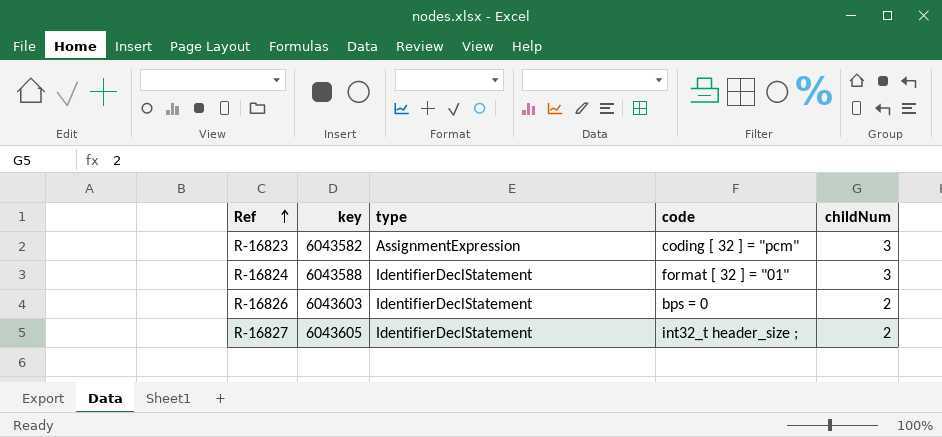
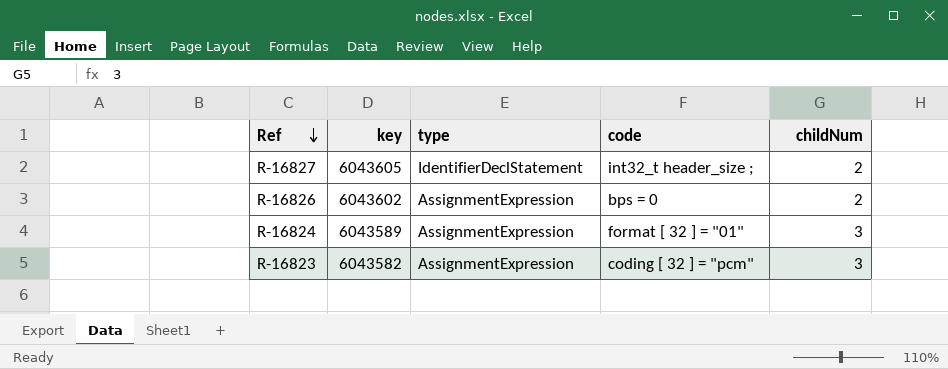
row order: Ref ascending -> Ref descending
R-16826 | key: 6043603 -> 6043602
R-16826 | type: IdentifierDeclStatement -> AssignmentExpression
R-16824 | key: 6043588 -> 6043589
R-16824 | type: IdentifierDeclStatement -> AssignmentExpression

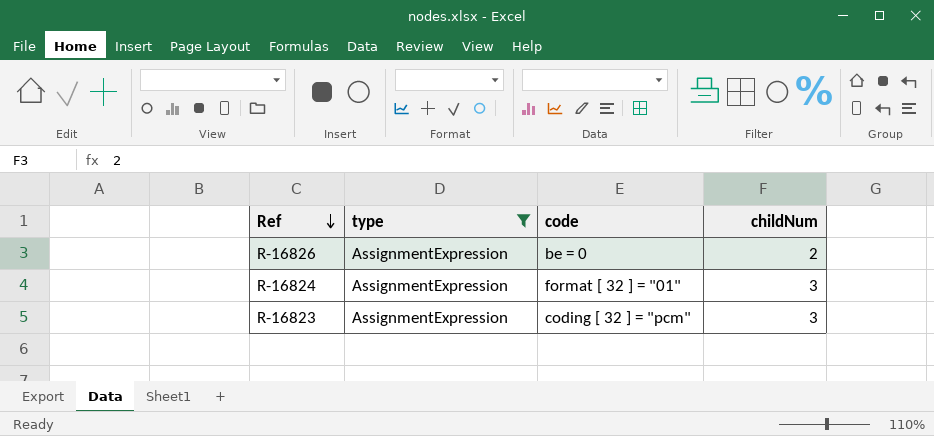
filter: none -> type = AssignmentExpression
column key | position: 2 -> none
R-16826 | code: bps = 0 -> be = 0

